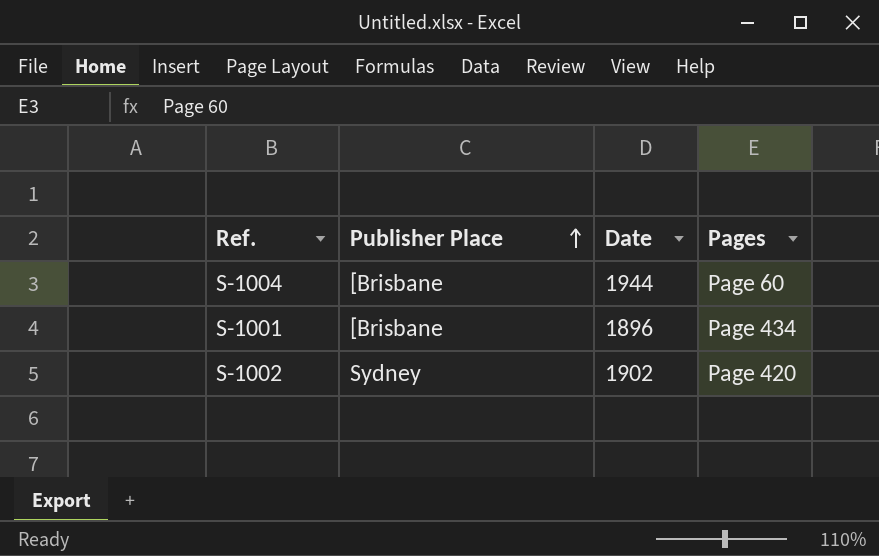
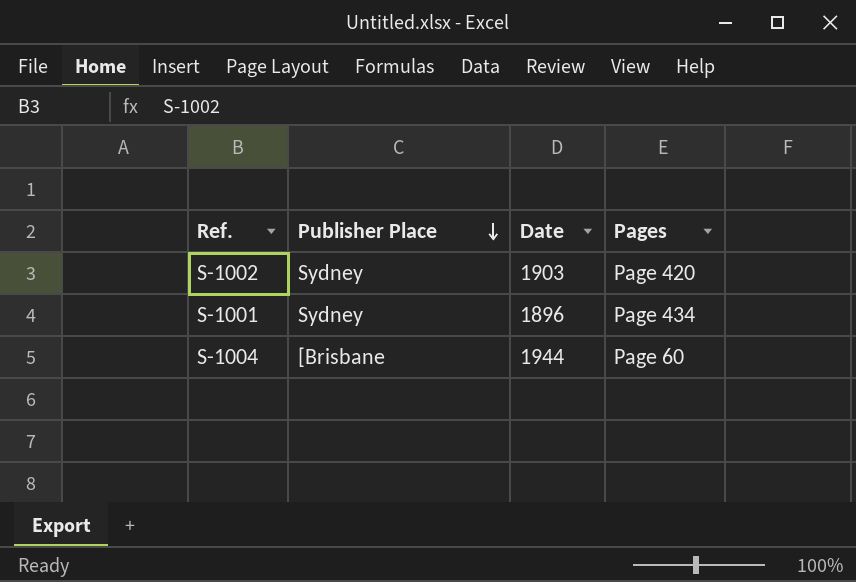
row order: Publisher Place ascending -> Publisher Place descending
S-1002 | Date: 1902 -> 1903
S-1001 | Publisher Place: [Brisbane -> Sydney

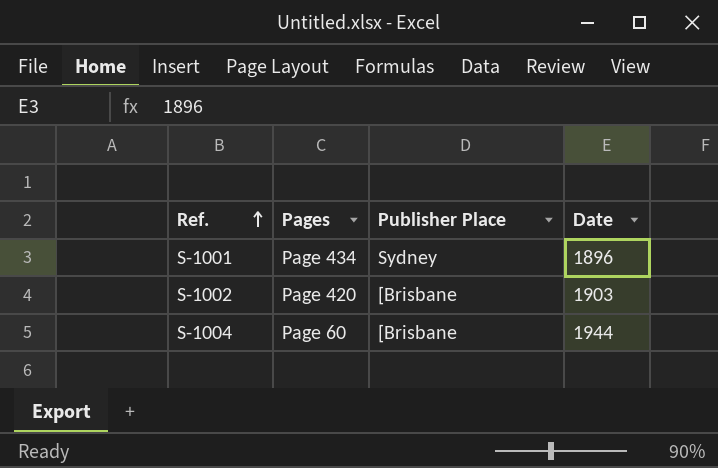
row order: Publisher Place descending -> Ref. ascending
column Pages | position: 4 -> 2
S-1002 | Publisher Place: Sydney -> [Brisbane

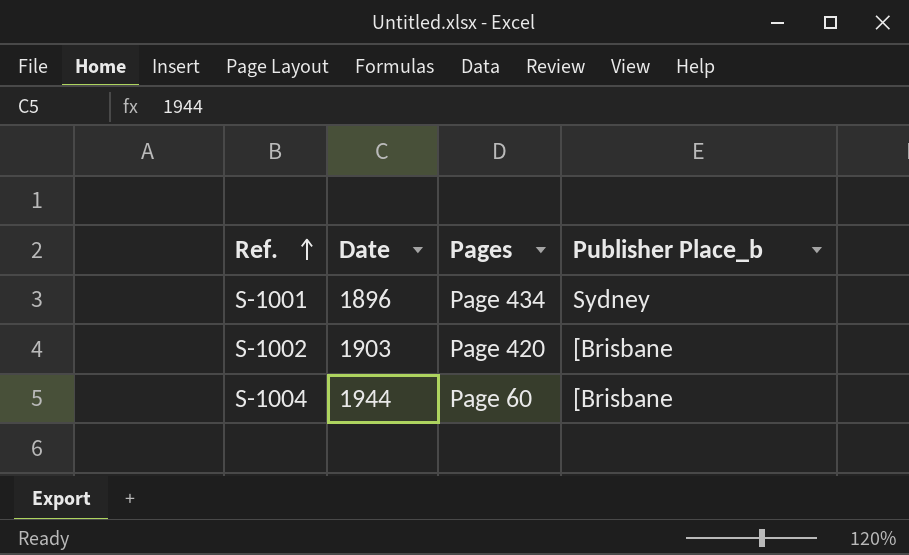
column Date | position: 4 -> 2
column name: Publisher Place -> Publisher Place_b

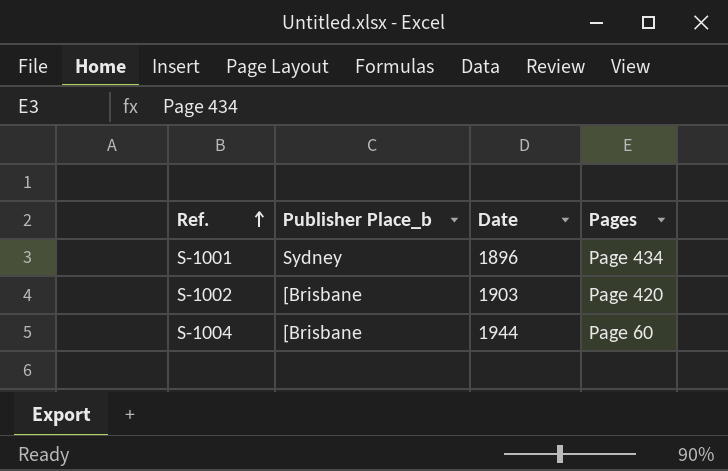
column Publisher Place_b | position: 4 -> 2

